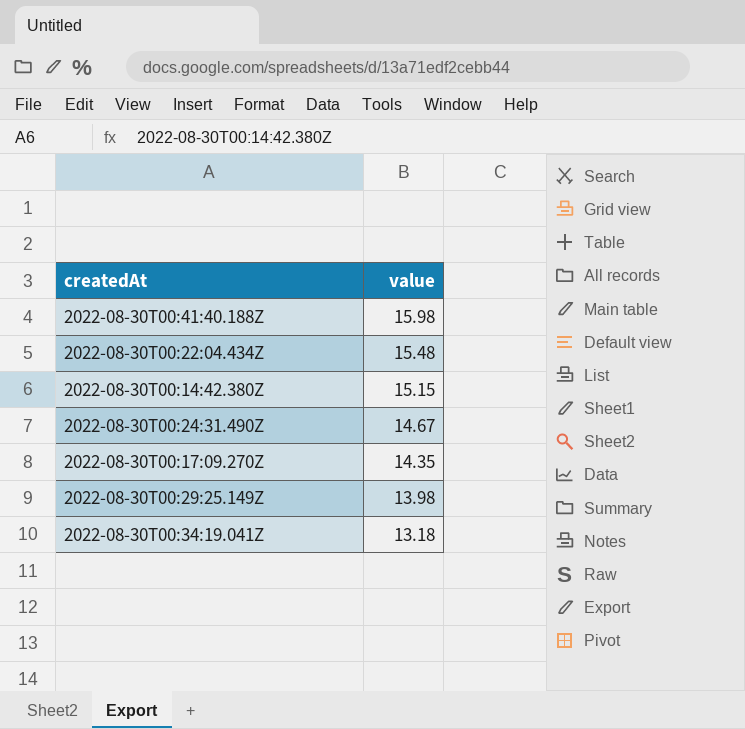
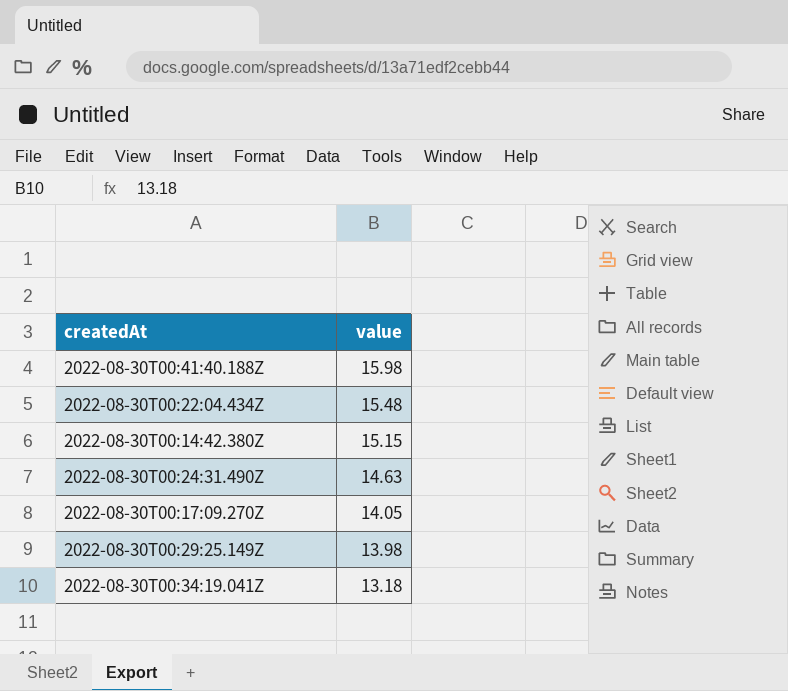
2022-08-30T00:24:31.490Z | value: 14.67 -> 14.63
2022-08-30T00:17:09.270Z | value: 14.35 -> 14.05

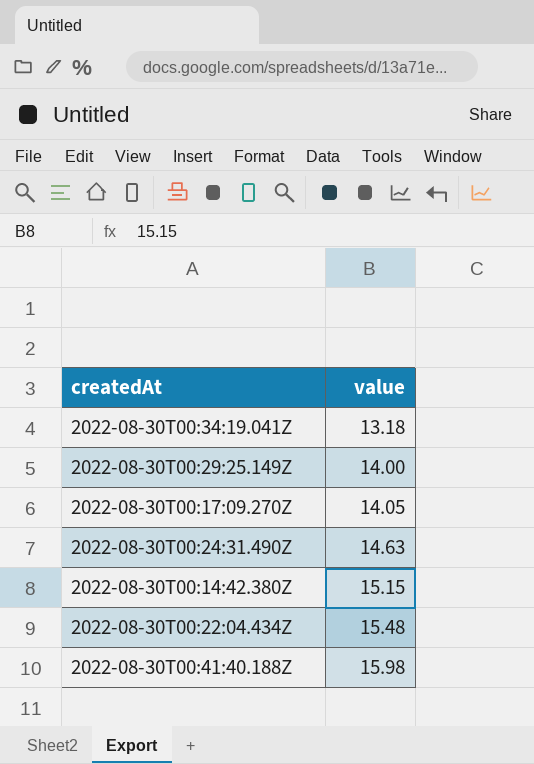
row order: value descending -> value ascending
2022-08-30T00:29:25.149Z | value: 13.98 -> 14.00

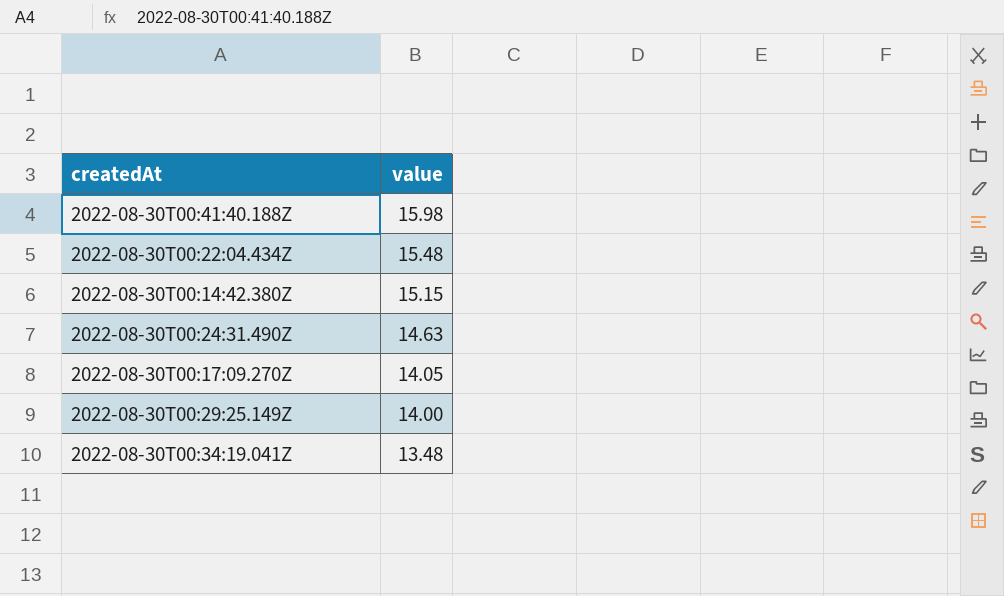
row order: value ascending -> value descending
2022-08-30T00:34:19.041Z | value: 13.18 -> 13.48

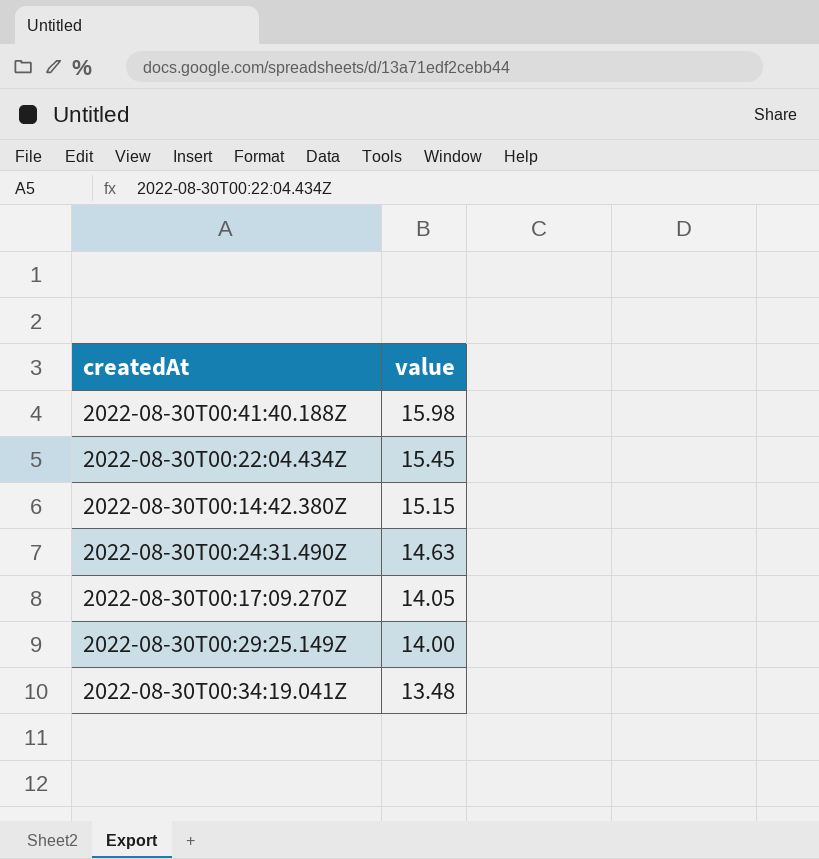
2022-08-30T00:22:04.434Z | value: 15.48 -> 15.45

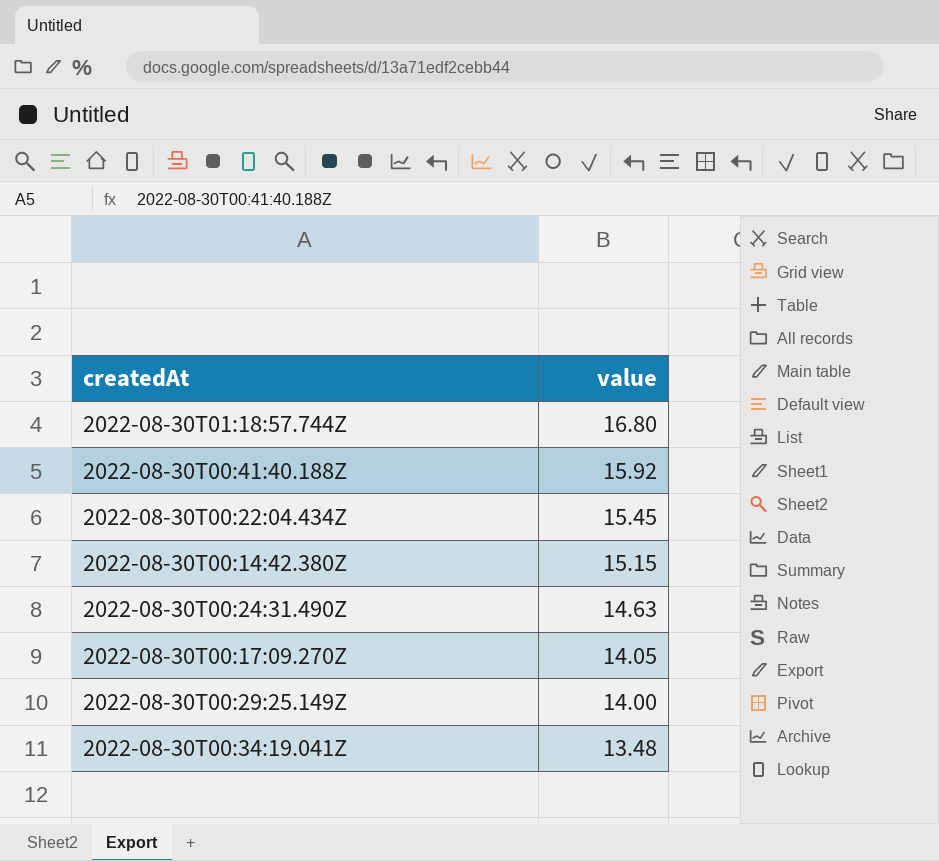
row 2022-08-30T01:18:57.744Z: none -> 16.80
2022-08-30T00:41:40.188Z | value: 15.98 -> 15.92

